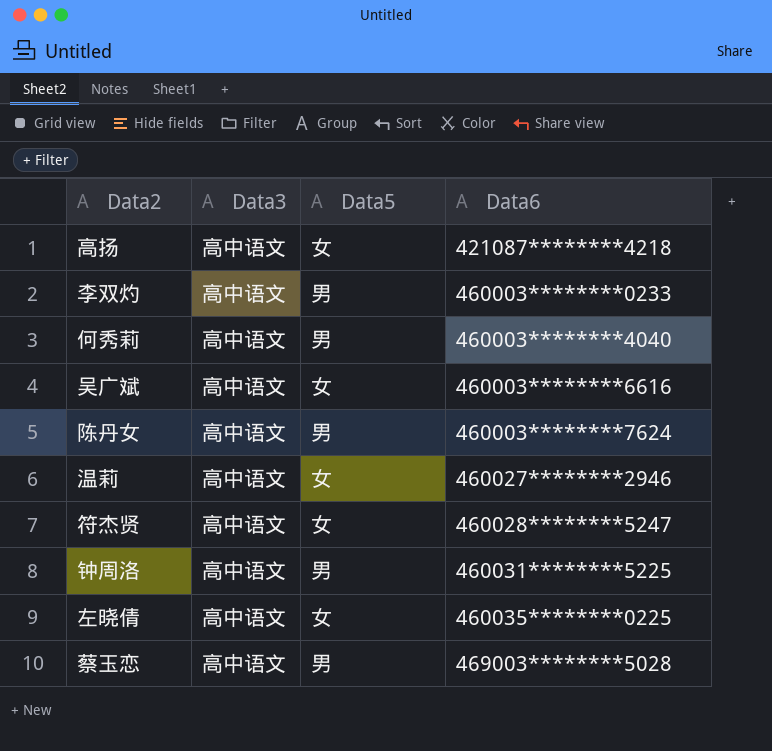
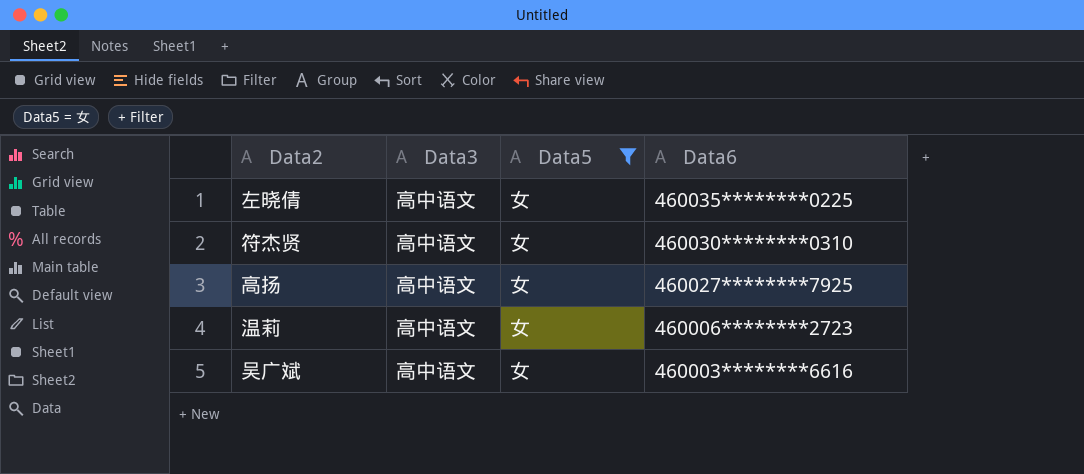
filter: none -> Data5 = 女
row order: Data6 ascending -> Data6 descending
符杰贤 | Data6: 460028********5247 -> 460030********0310
高扬 | Data6: 421087********4218 -> 460027********7925
温莉 | Data6: 460027********2946 -> 460006********2723

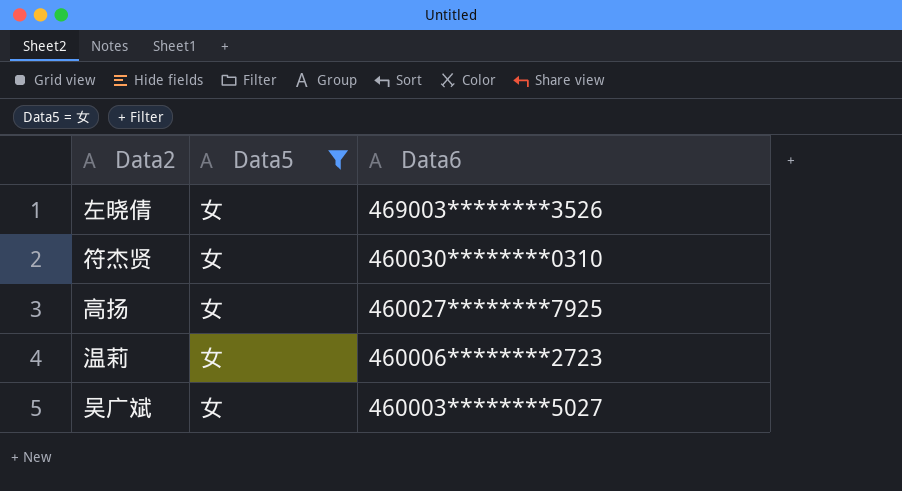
column Data3 | position: 2 -> none
左晓倩 | Data6: 460035********0225 -> 469003********3526
吴广斌 | Data6: 460003********6616 -> 460003********5027

